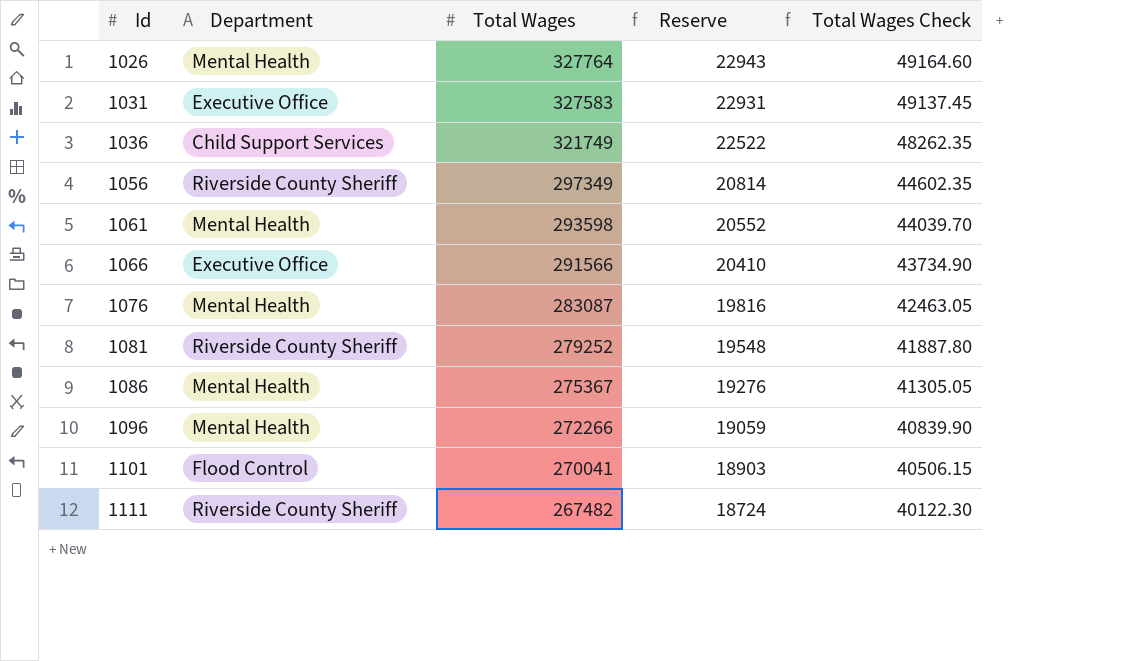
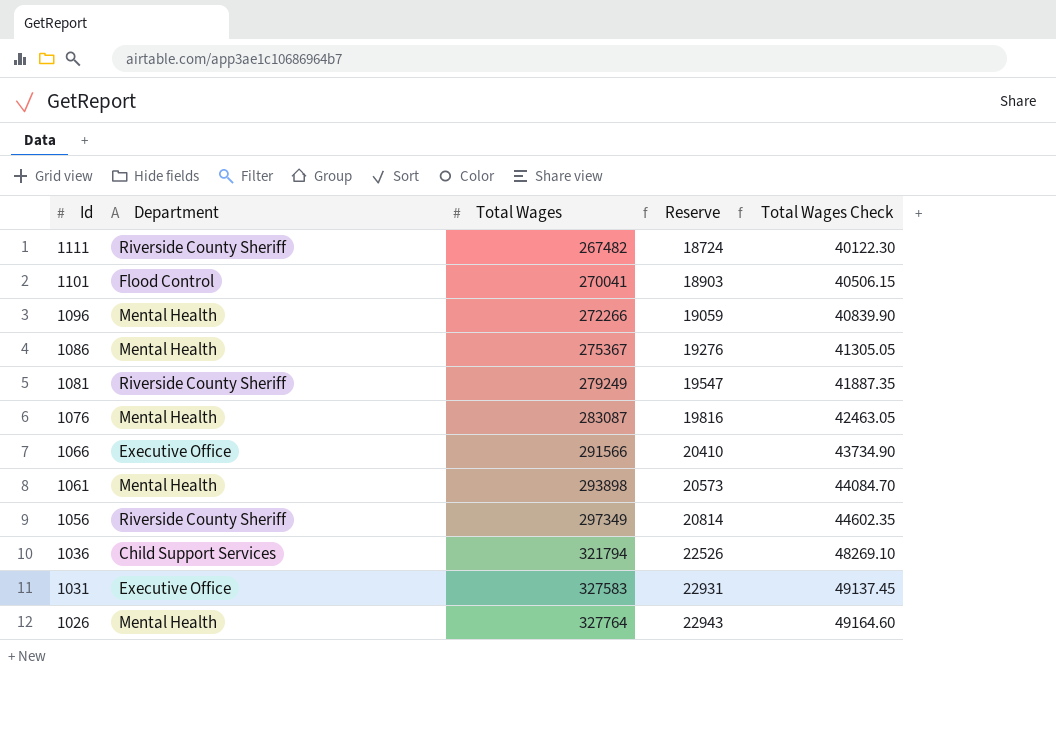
row order: Id ascending -> Id descending
1081 | Total Wages: 279252 -> 279249
1081 | Reserve: 19548 -> 19547
1081 | Total Wages Check: 41887.80 -> 41887.35
1061 | Total Wages: 293598 -> 293898
1061 | Reserve: 20552 -> 20573
1061 | Total Wages Check: 44039.70 -> 44084.70
1036 | Total Wages: 321749 -> 321794
1036 | Reserve: 22522 -> 22526
1036 | Total Wages Check: 48262.35 -> 48269.10

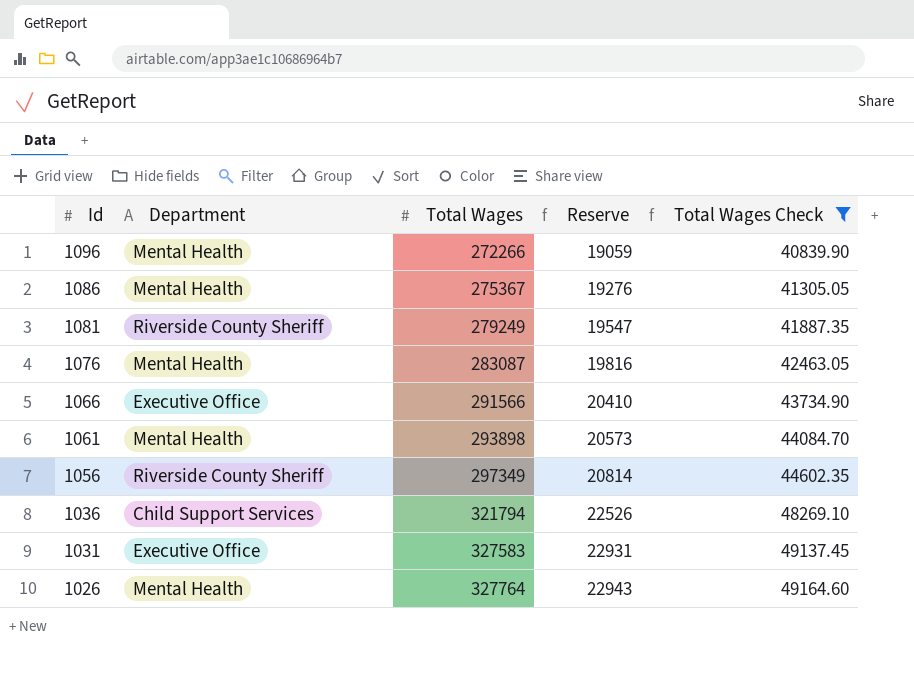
filter: none -> Total Wages Check >= 40839.90

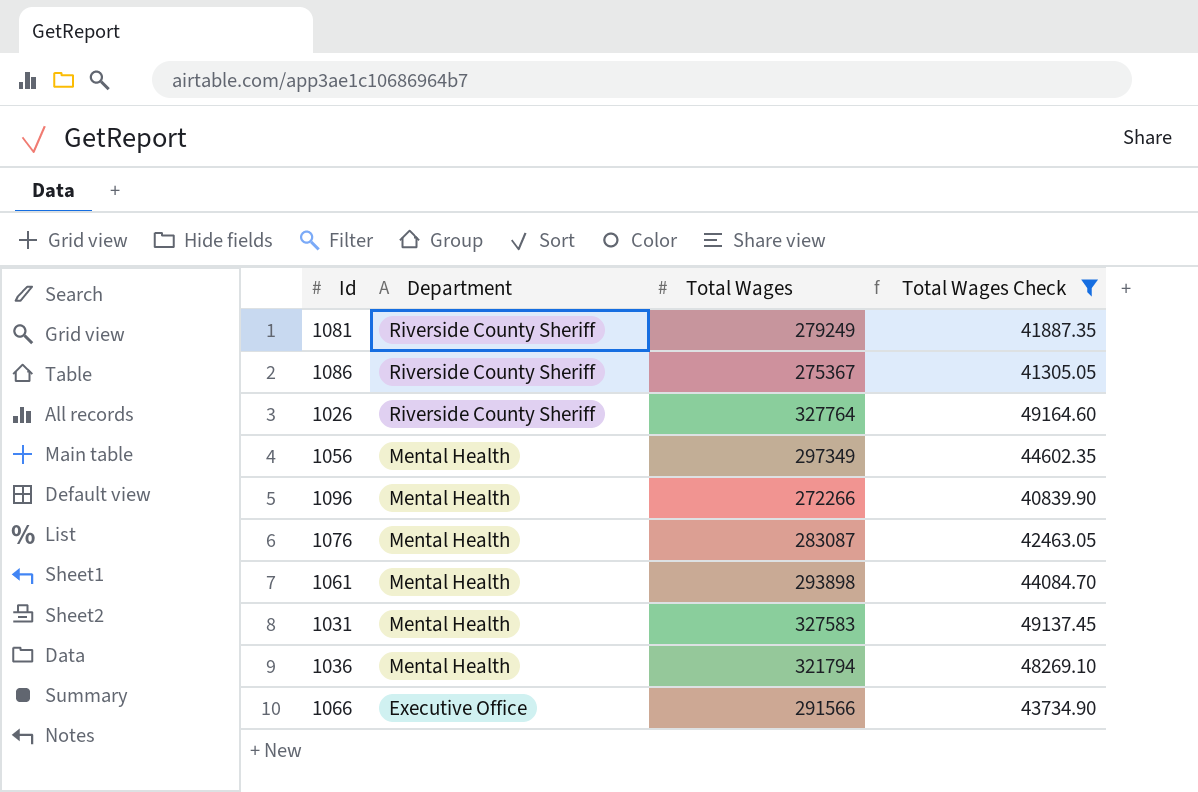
row order: Id descending -> Department descending
column Reserve | formula: [Total Wages] * 0.07 -> none
1086 | Department: Mental Health -> Riverside County Sheriff
1026 | Department: Mental Health -> Riverside County Sheriff
1056 | Department: Riverside County Sheriff -> Mental Health
1031 | Department: Executive Office -> Mental Health
1036 | Department: Child Support Services -> Mental Health

